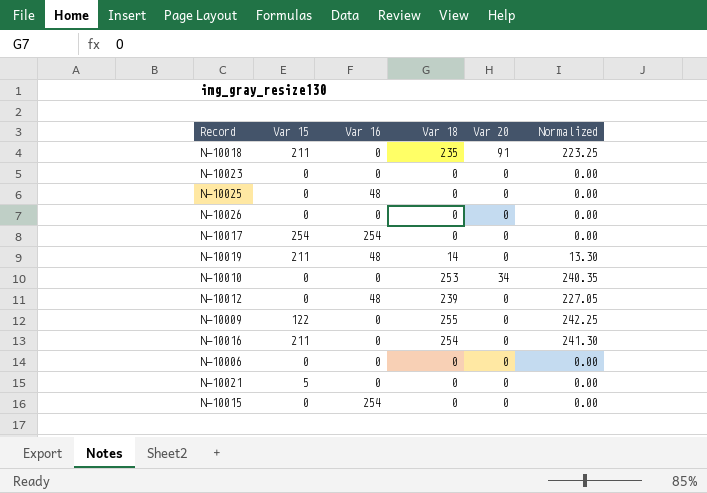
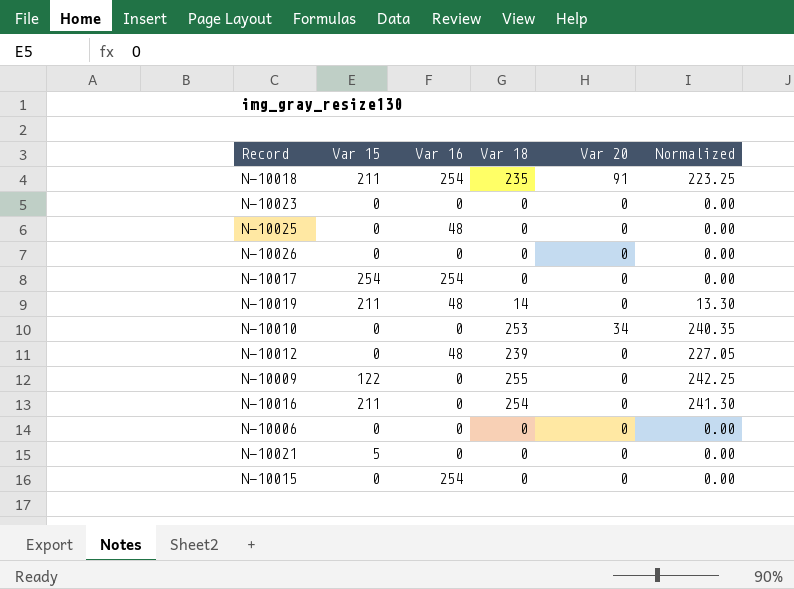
N-10018 | Var 16: 0 -> 254

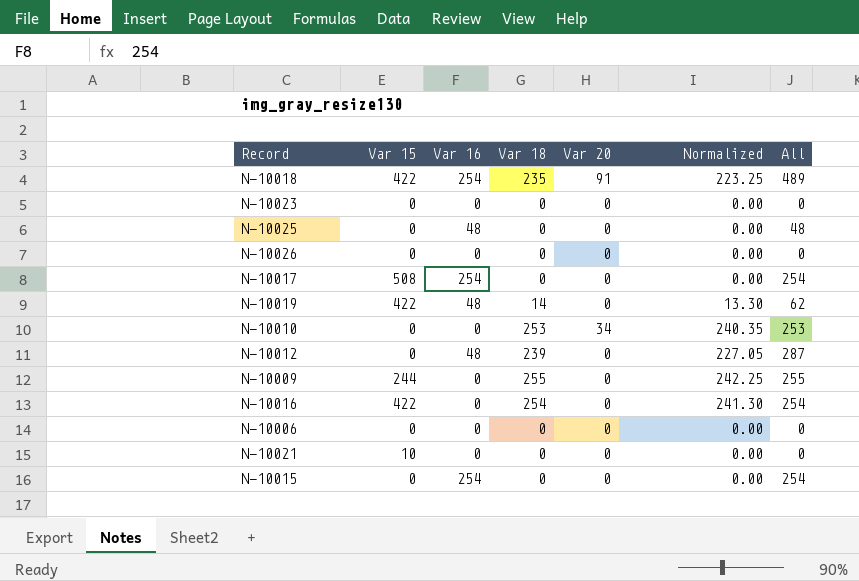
column All | formula: none -> [Var 16] + [Var 18]
N-10018 | Var 15: 211 -> 422
N-10017 | Var 15: 254 -> 508
N-10019 | Var 15: 211 -> 422
N-10009 | Var 15: 122 -> 244
N-10016 | Var 15: 211 -> 422
N-10021 | Var 15: 5 -> 10

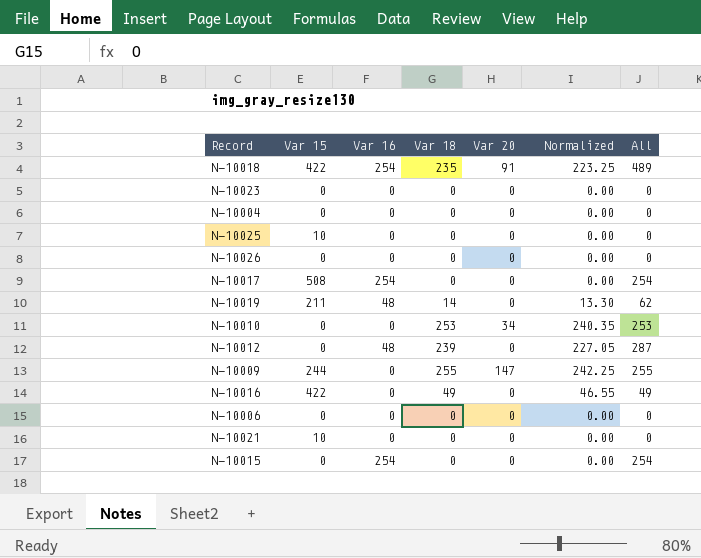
row N-10004: none -> 0 | 0 | 0 | 0 | 0.00 | 0
N-10025 | Var 15: 0 -> 10
N-10025 | Var 16: 48 -> 0
N-10025 | All: 48 -> 0
N-10019 | Var 15: 422 -> 211
N-10009 | Var 20: 0 -> 147
N-10016 | Var 18: 254 -> 49
N-10016 | Normalized: 241.30 -> 46.55
N-10016 | All: 254 -> 49

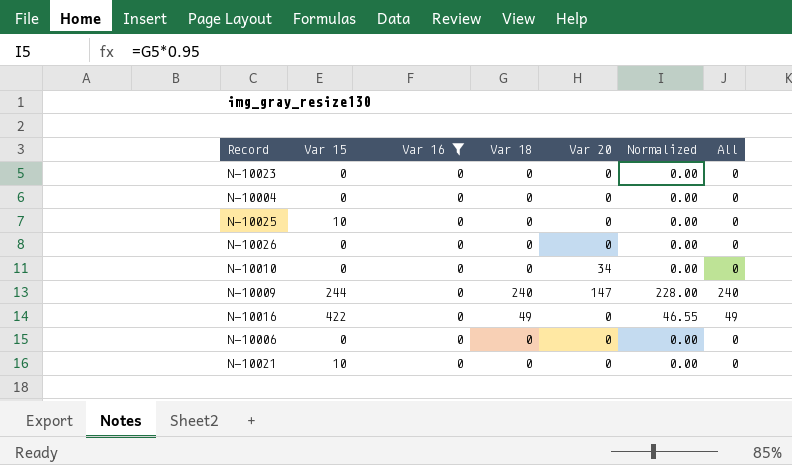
filter: none -> Var 16 = 0
N-10010 | Var 18: 253 -> 0
N-10010 | Normalized: 240.35 -> 0.00
N-10010 | All: 253 -> 0
N-10009 | Var 18: 255 -> 240
N-10009 | Normalized: 242.25 -> 228.00
N-10009 | All: 255 -> 240

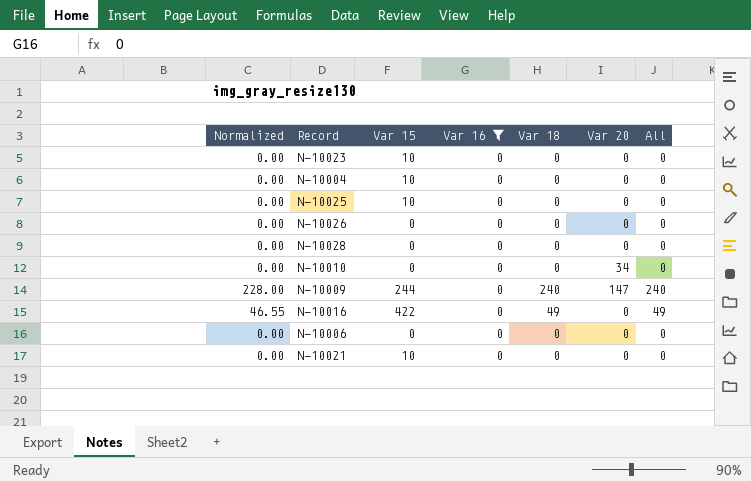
column Normalized | position: 6 -> 1
N-10023 | Var 15: 0 -> 10
N-10004 | Var 15: 0 -> 10
row N-10028: none -> 0.00 | 0 | 0 | 0 | 0 | 0

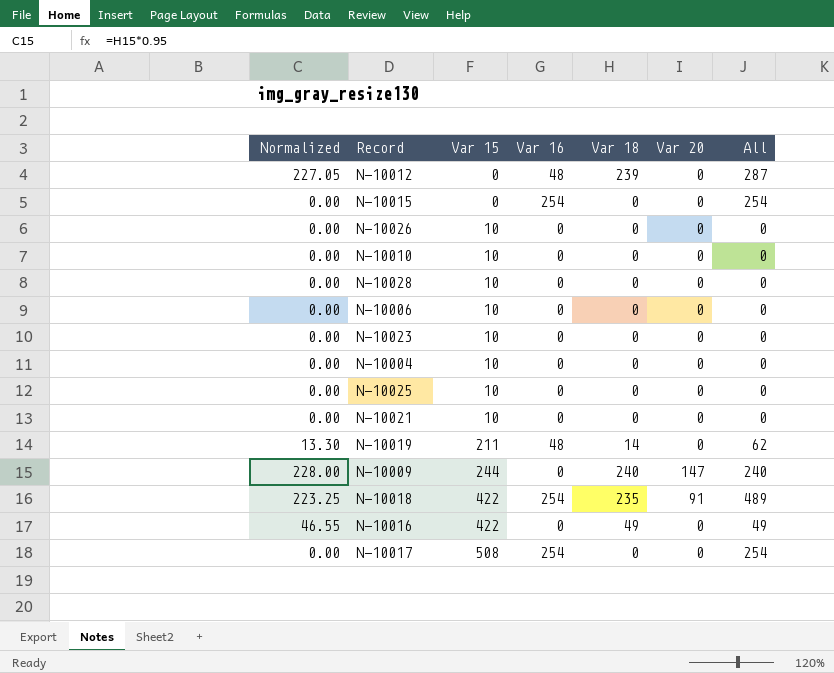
filter: Var 16 = 0 -> none
row order: none -> Var 15 ascending
N-10026 | Var 15: 0 -> 10
N-10010 | Var 15: 0 -> 10
N-10010 | Var 20: 34 -> 0
N-10028 | Var 15: 0 -> 10
N-10006 | Var 15: 0 -> 10

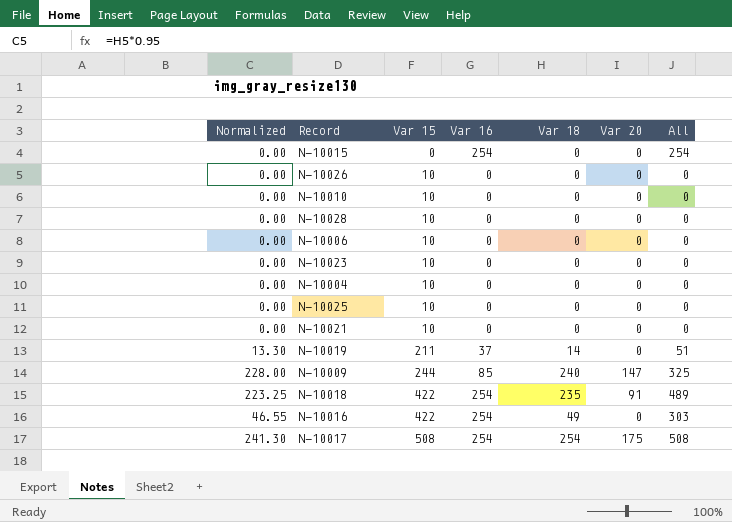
row N-10012: 227.05 | 0 | 48 | 239 | 0 | 287 -> none
N-10019 | Var 16: 48 -> 37
N-10019 | All: 62 -> 51
N-10009 | Var 16: 0 -> 85
N-10009 | All: 240 -> 325
N-10016 | Var 16: 0 -> 254
N-10016 | All: 49 -> 303
N-10017 | Normalized: 0.00 -> 241.30
N-10017 | Var 18: 0 -> 254
N-10017 | Var 20: 0 -> 175
N-10017 | All: 254 -> 508

